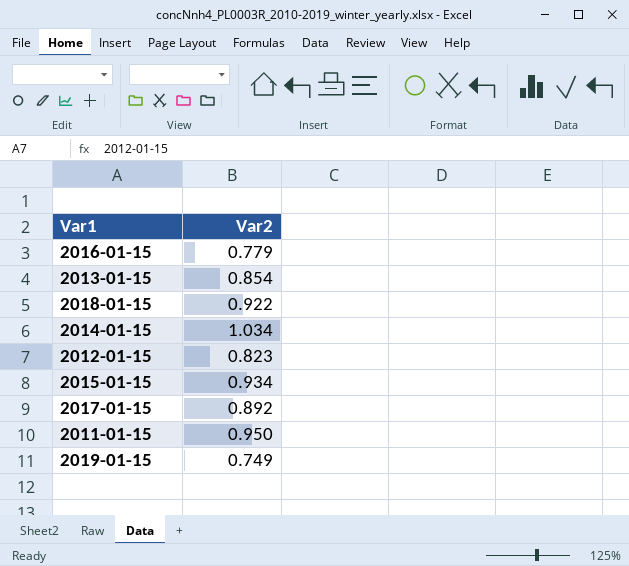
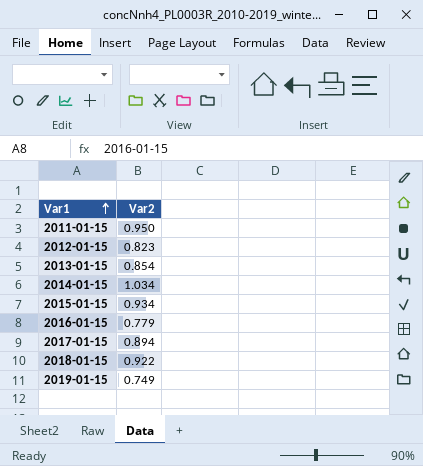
row order: none -> Var1 ascending
2017-01-15 | Var2: 0.892 -> 0.894

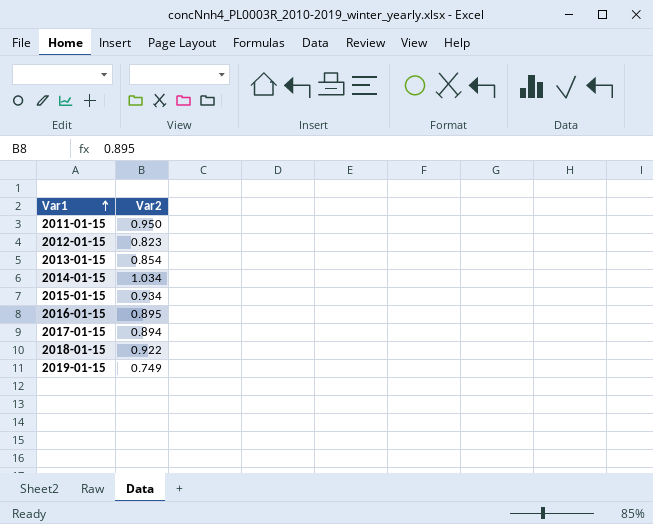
2016-01-15 | Var2: 0.779 -> 0.895

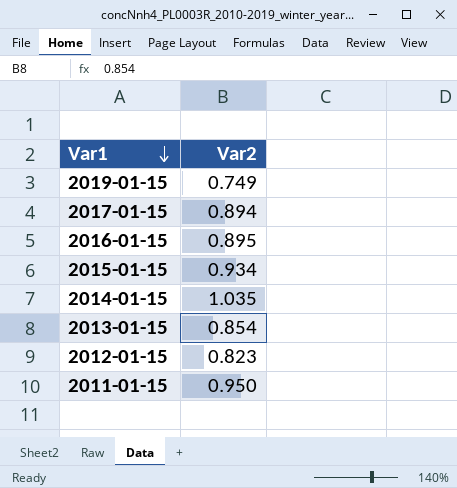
row order: Var1 ascending -> Var1 descending
row 2018-01-15: 0.922 -> none
2014-01-15 | Var2: 1.034 -> 1.035

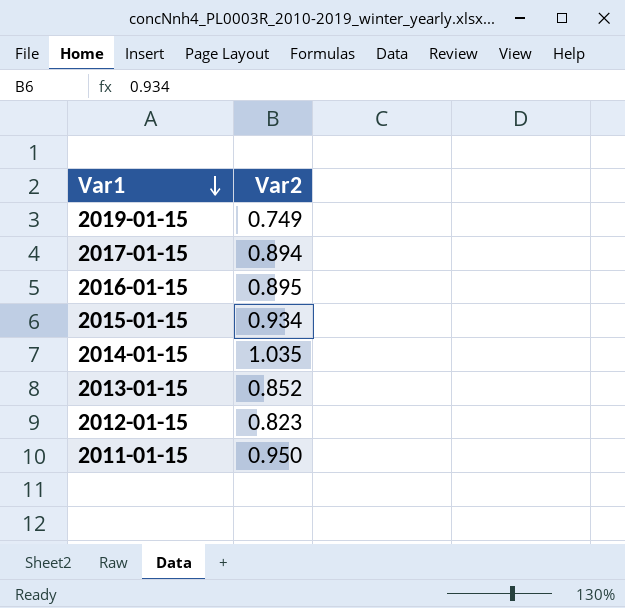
2013-01-15 | Var2: 0.854 -> 0.852

